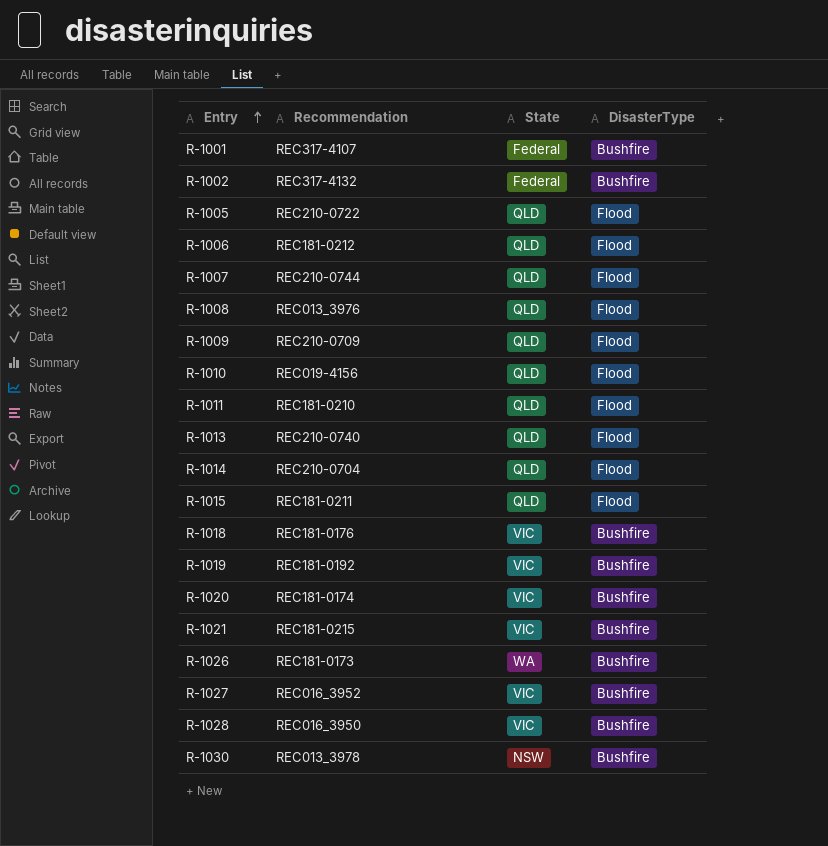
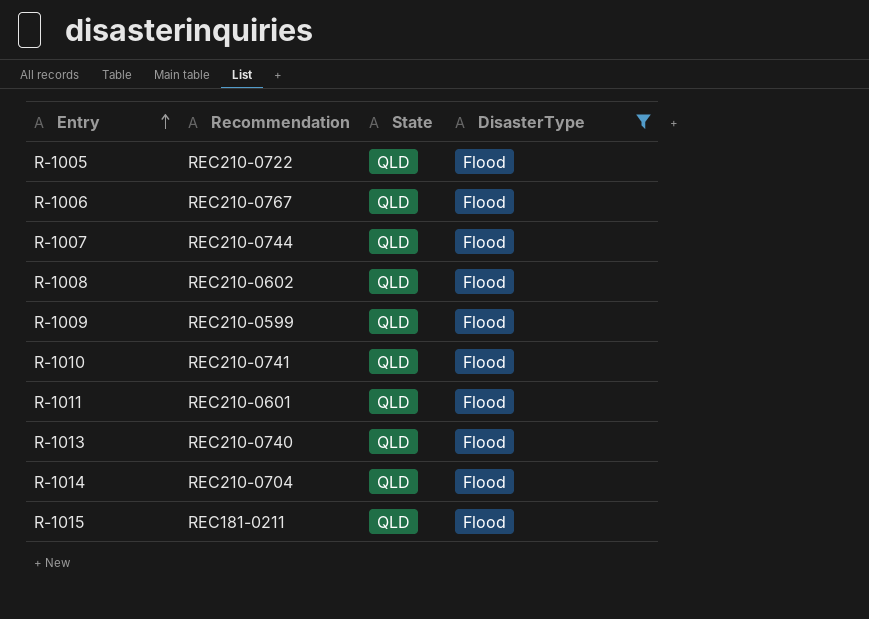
filter: none -> DisasterType = Flood
R-1006 | Recommendation: REC181-0212 -> REC210-0767
R-1008 | Recommendation: REC013_3976 -> REC210-0602
R-1009 | Recommendation: REC210-0709 -> REC210-0599
R-1010 | Recommendation: REC019-4156 -> REC210-0741
R-1011 | Recommendation: REC181-0210 -> REC210-0601

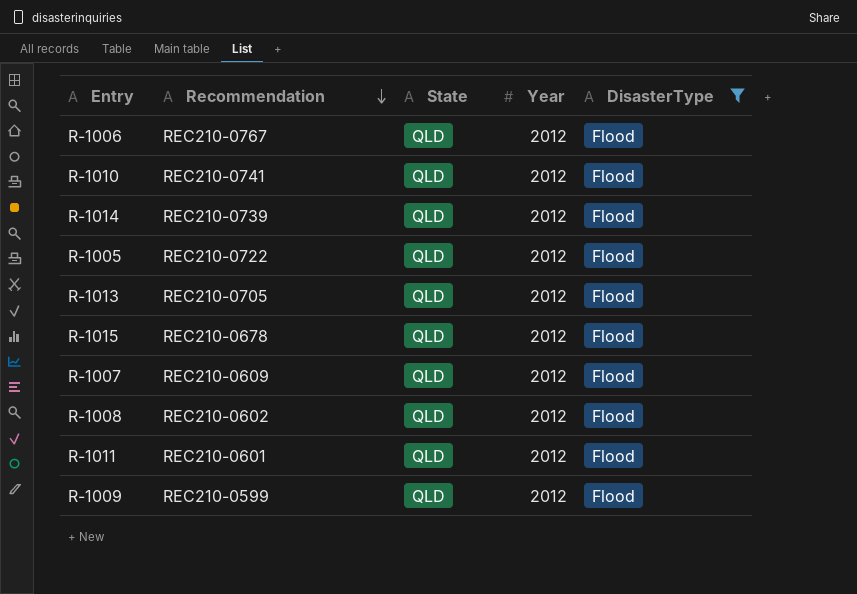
row order: Entry ascending -> Recommendation descending
column Year | position: none -> 4
R-1014 | Recommendation: REC210-0704 -> REC210-0739
R-1013 | Recommendation: REC210-0740 -> REC210-0705
R-1015 | Recommendation: REC181-0211 -> REC210-0678
R-1007 | Recommendation: REC210-0744 -> REC210-0609

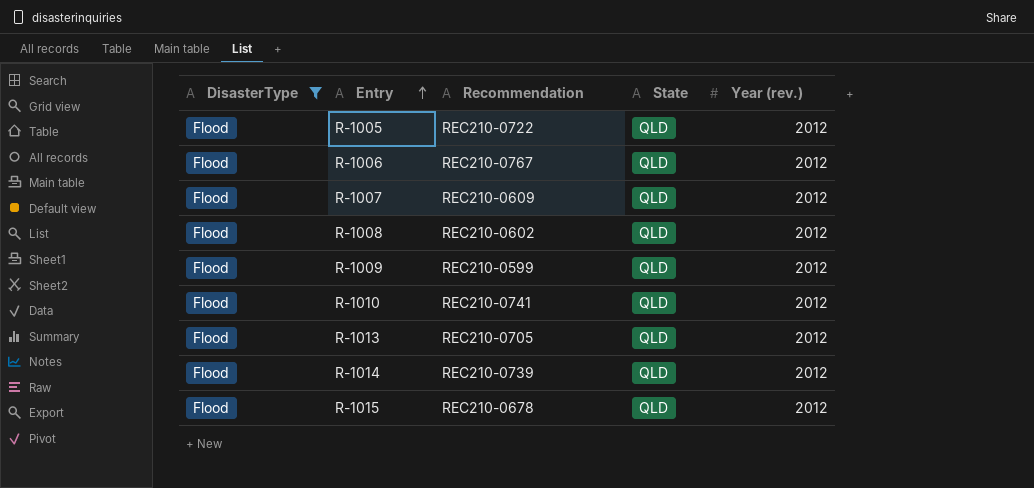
row order: Recommendation descending -> Entry ascending
column DisasterType | position: 5 -> 1
column name: Year -> Year (rev.)
row R-1011: REC210-0601 | QLD | 2012 | Flood -> none

